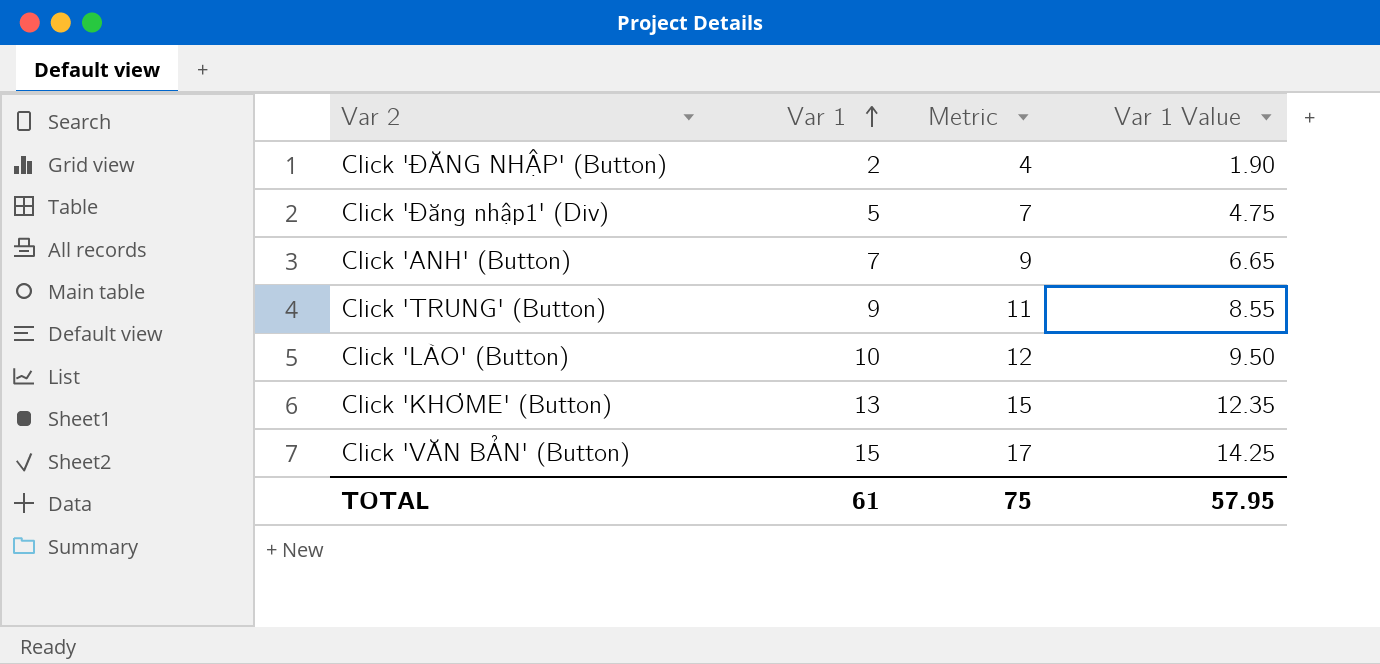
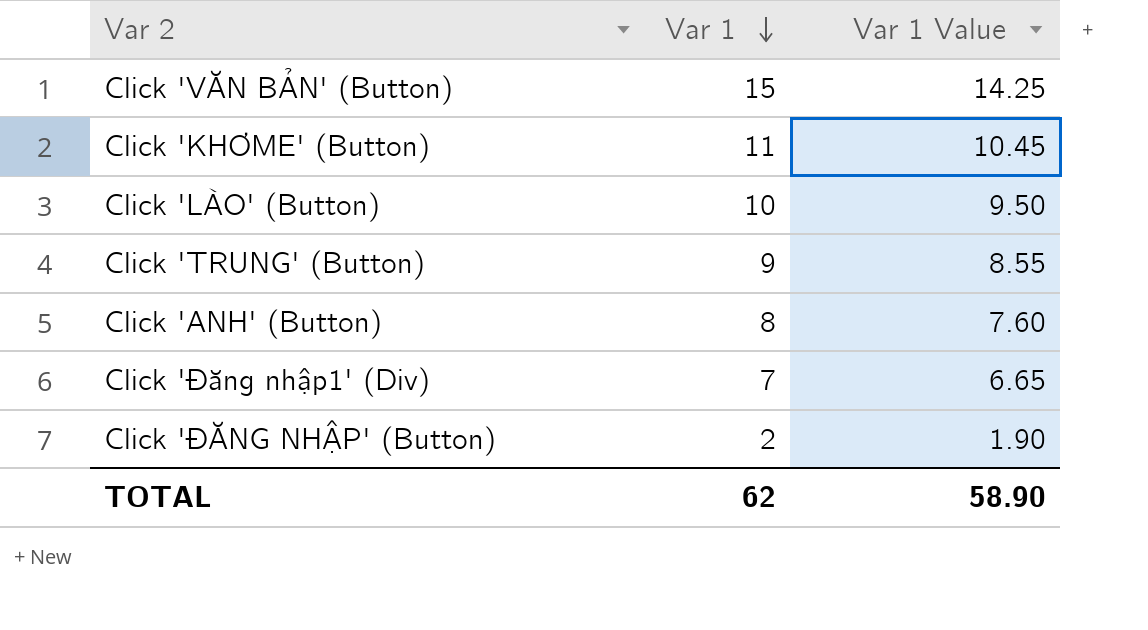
row order: Var 1 ascending -> Var 1 descending
column Metric | formula: [Var 1] + 2 -> none
Click 'KHƠME' (Button) | Var 1: 13 -> 11
Click 'KHƠME' (Button) | Var 1 Value: 12.35 -> 10.45
Click 'ANH' (Button) | Var 1: 7 -> 8
Click 'ANH' (Button) | Var 1 Value: 6.65 -> 7.60
Click 'Đăng nhập1' (Div) | Var 1: 5 -> 7
Click 'Đăng nhập1' (Div) | Var 1 Value: 4.75 -> 6.65
TOTAL | Var 1: 61 -> 62
TOTAL | Var 1 Value: 57.95 -> 58.90

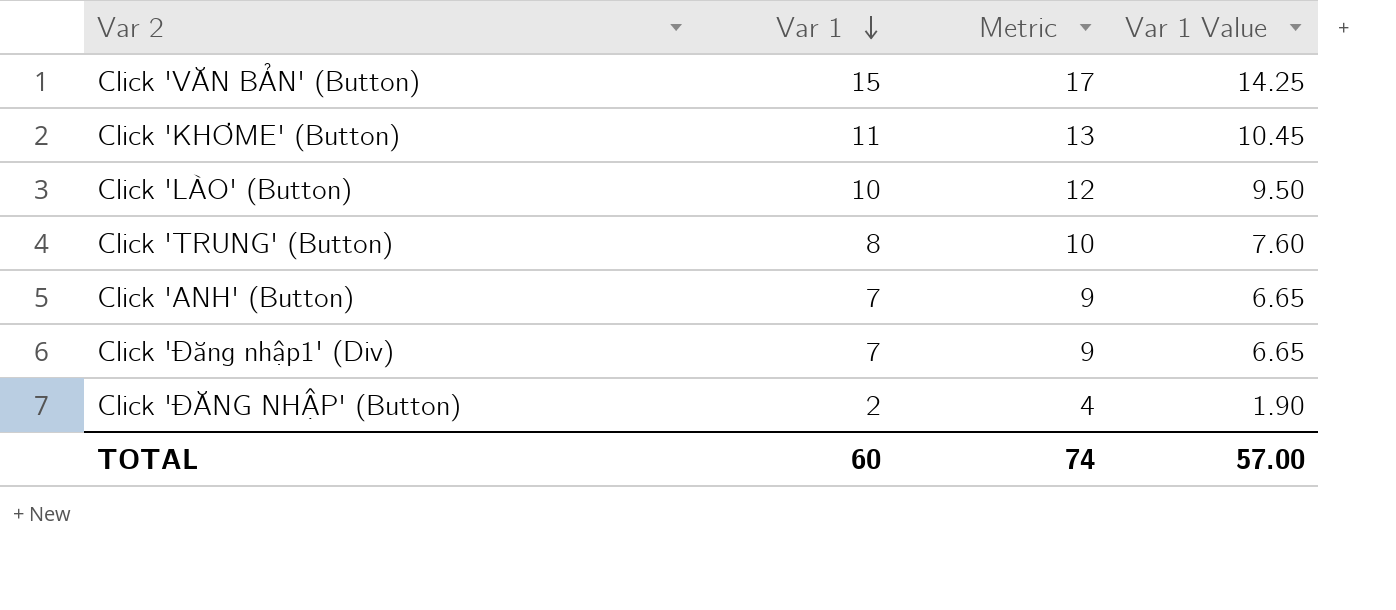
column Metric | formula: none -> [Var 1] + 2
Click 'TRUNG' (Button) | Var 1: 9 -> 8
Click 'TRUNG' (Button) | Var 1 Value: 8.55 -> 7.60
Click 'ANH' (Button) | Var 1: 8 -> 7
Click 'ANH' (Button) | Var 1 Value: 7.60 -> 6.65
TOTAL | Var 1: 62 -> 60
TOTAL | Var 1 Value: 58.90 -> 57.00

